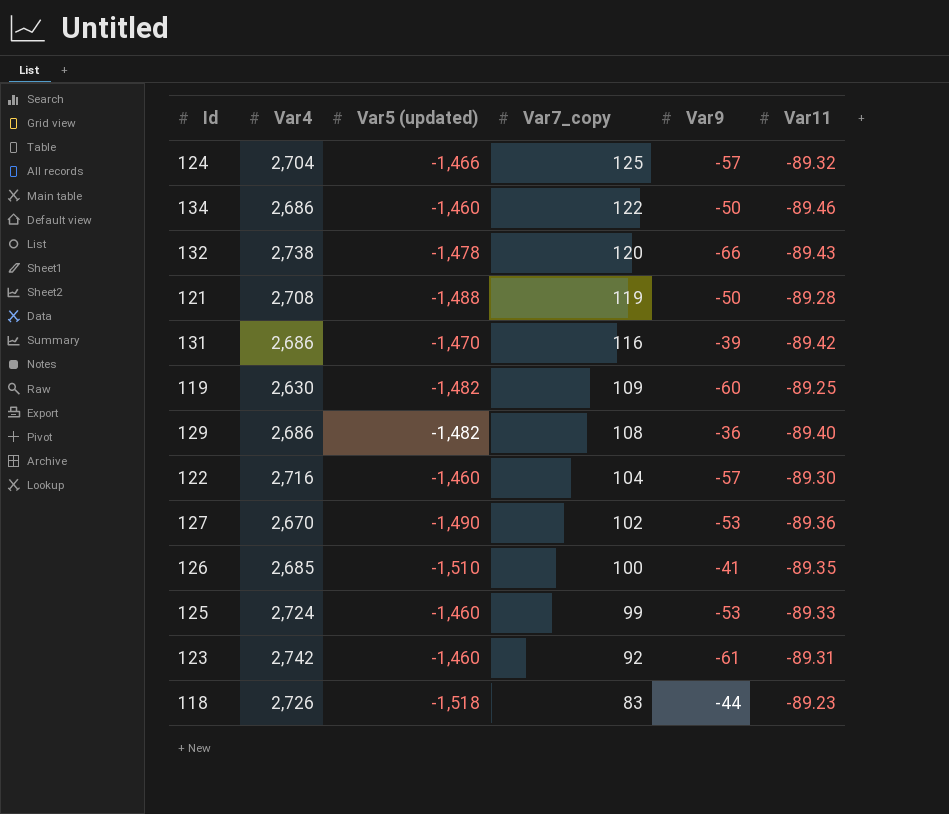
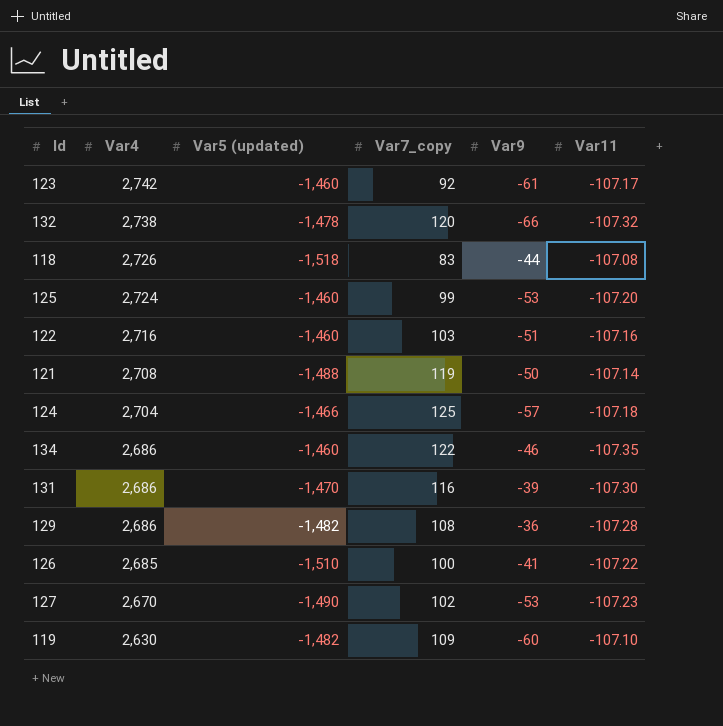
row order: Var7_copy descending -> Var4 descending
123 | Var11: -89.31 -> -107.17
132 | Var11: -89.43 -> -107.32
118 | Var11: -89.23 -> -107.08
125 | Var11: -89.33 -> -107.20
122 | Var7_copy: 104 -> 103
122 | Var9: -57 -> -51
122 | Var11: -89.30 -> -107.16
121 | Var11: -89.28 -> -107.14
124 | Var11: -89.32 -> -107.18
134 | Var9: -50 -> -46
134 | Var11: -89.46 -> -107.35
131 | Var11: -89.42 -> -107.30
129 | Var11: -89.40 -> -107.28
126 | Var11: -89.35 -> -107.22
127 | Var11: -89.36 -> -107.23
119 | Var11: -89.25 -> -107.10

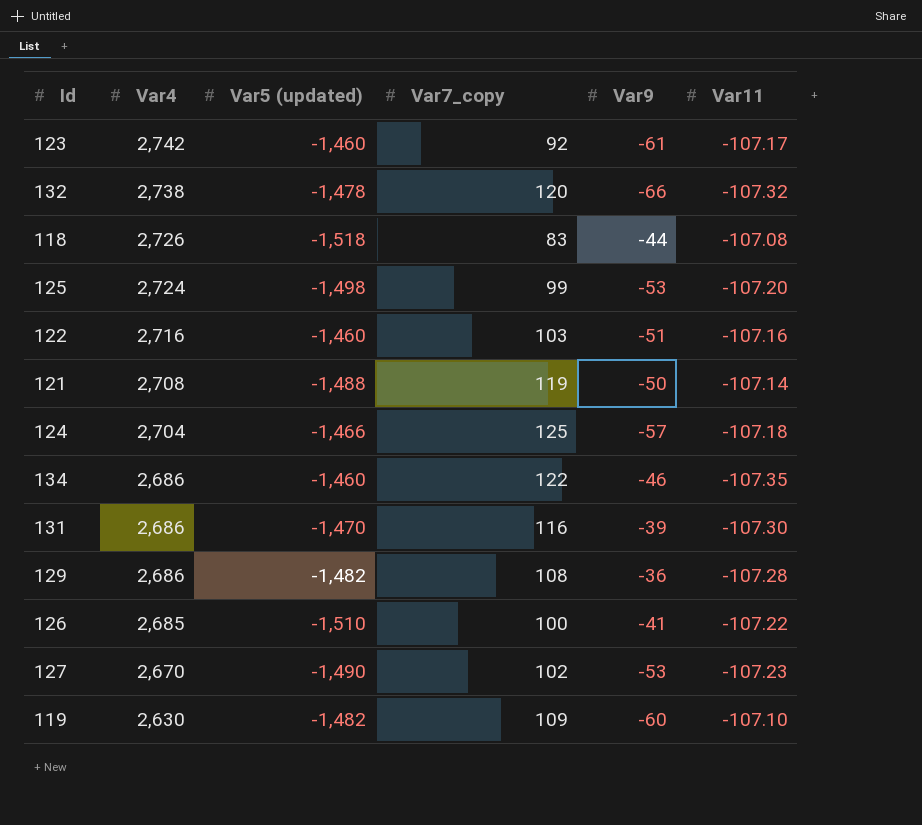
125 | Var5 (updated): -1,460 -> -1,498

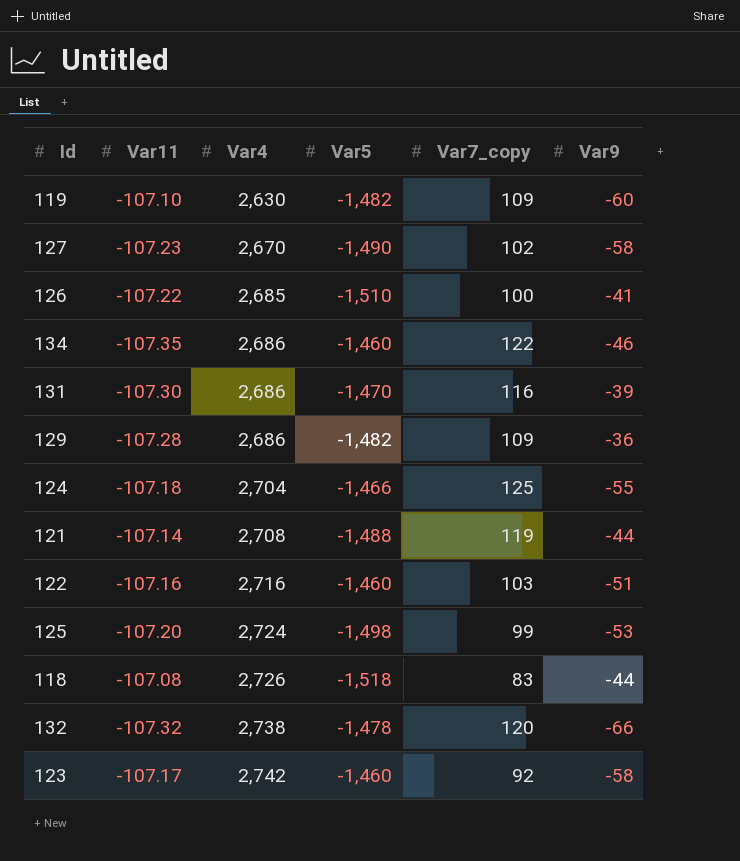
row order: Var4 descending -> Var4 ascending
column Var11 | position: 6 -> 2
column name: Var5 (updated) -> Var5
127 | Var9: -53 -> -58
129 | Var7_copy: 108 -> 109
124 | Var9: -57 -> -55
121 | Var9: -50 -> -44
123 | Var9: -61 -> -58

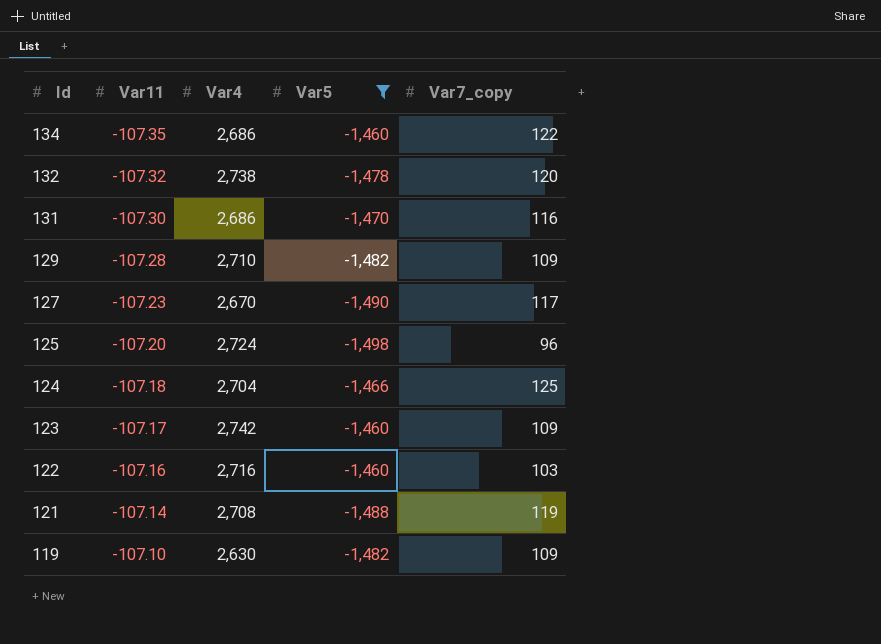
filter: none -> Var5 >= -1,498
row order: Var4 ascending -> Id descending
column Var9 | position: 6 -> none
129 | Var4: 2,686 -> 2,710
127 | Var7_copy: 102 -> 117
125 | Var7_copy: 99 -> 96
123 | Var7_copy: 92 -> 109

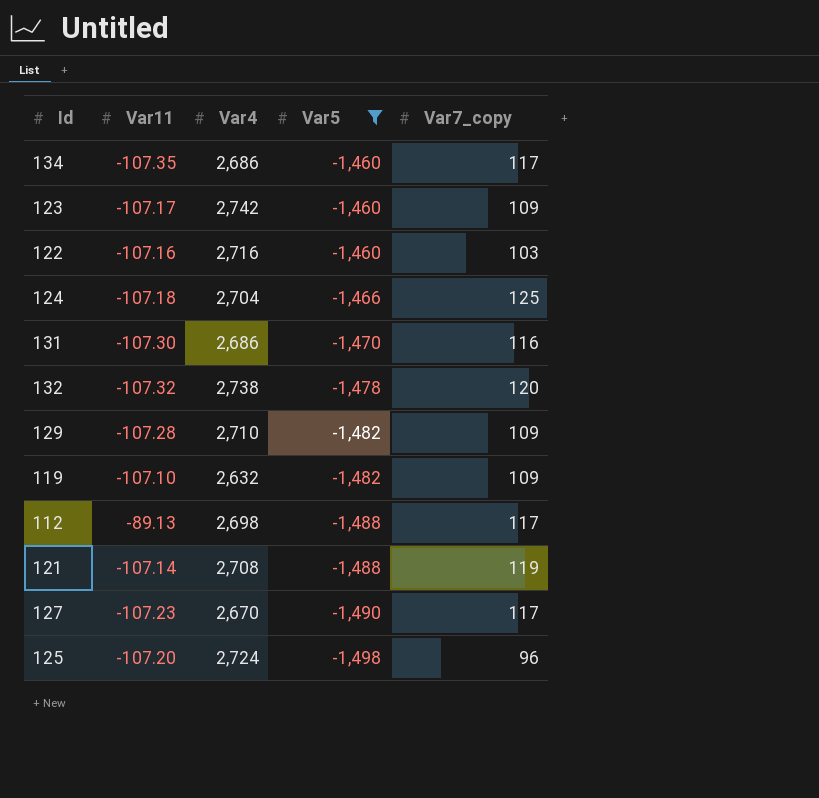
row order: Id descending -> Var5 descending
134 | Var7_copy: 122 -> 117
119 | Var4: 2,630 -> 2,632
row 112: none -> -89.13 | 2,698 | -1,488 | 117

